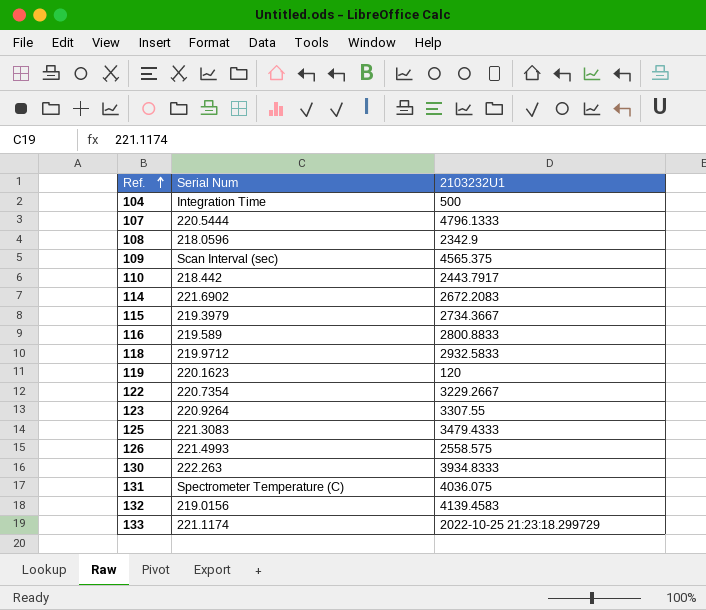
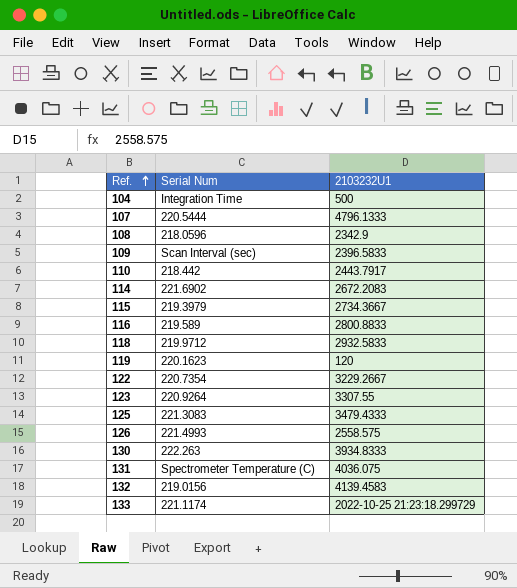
109 | 2103232U1: 4565.375 -> 2396.5833

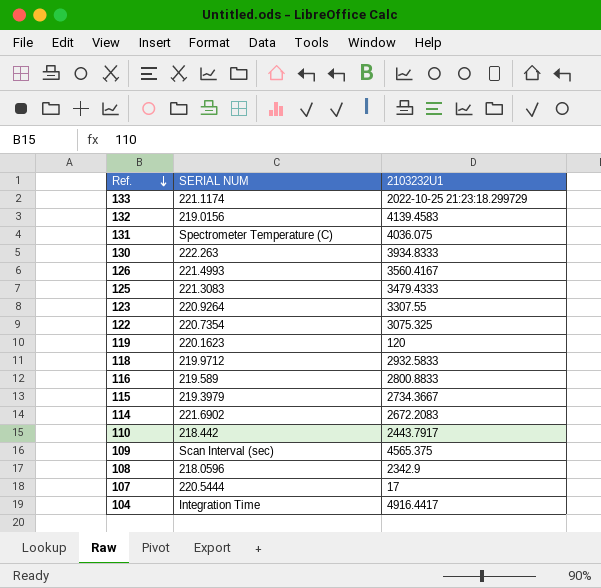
row order: Ref. ascending -> Ref. descending
column name: Serial Num -> SERIAL NUM
126 | 2103232U1: 2558.575 -> 3560.4167
122 | 2103232U1: 3229.2667 -> 3075.325
109 | 2103232U1: 2396.5833 -> 4565.375
107 | 2103232U1: 4796.1333 -> 17
104 | 2103232U1: 500 -> 4916.4417

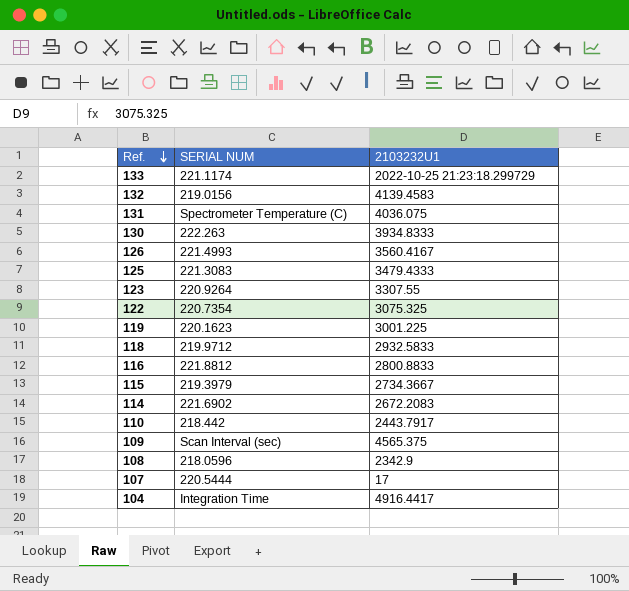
119 | 2103232U1: 120 -> 3001.225
116 | SERIAL NUM: 219.589 -> 221.8812

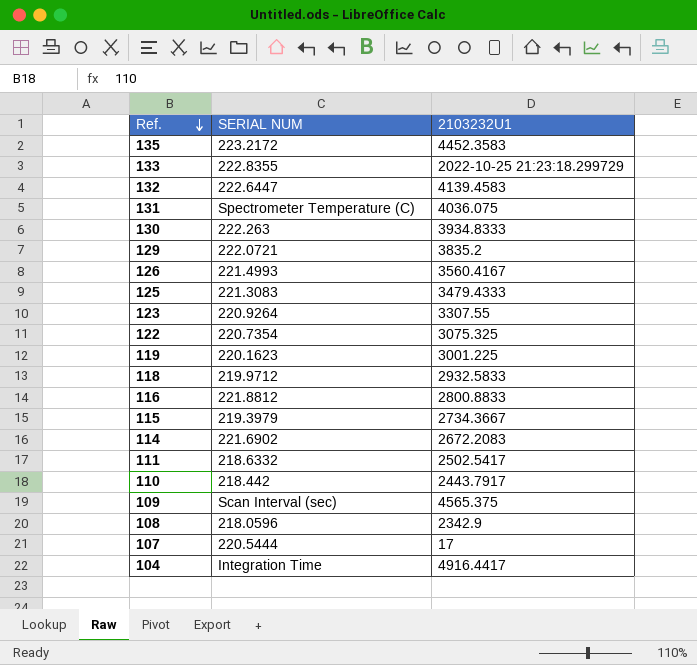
row 135: none -> 223.2172 | 4452.3583
133 | SERIAL NUM: 221.1174 -> 222.8355
132 | SERIAL NUM: 219.0156 -> 222.6447
row 129: none -> 222.0721 | 3835.2
row 111: none -> 218.6332 | 2502.5417

